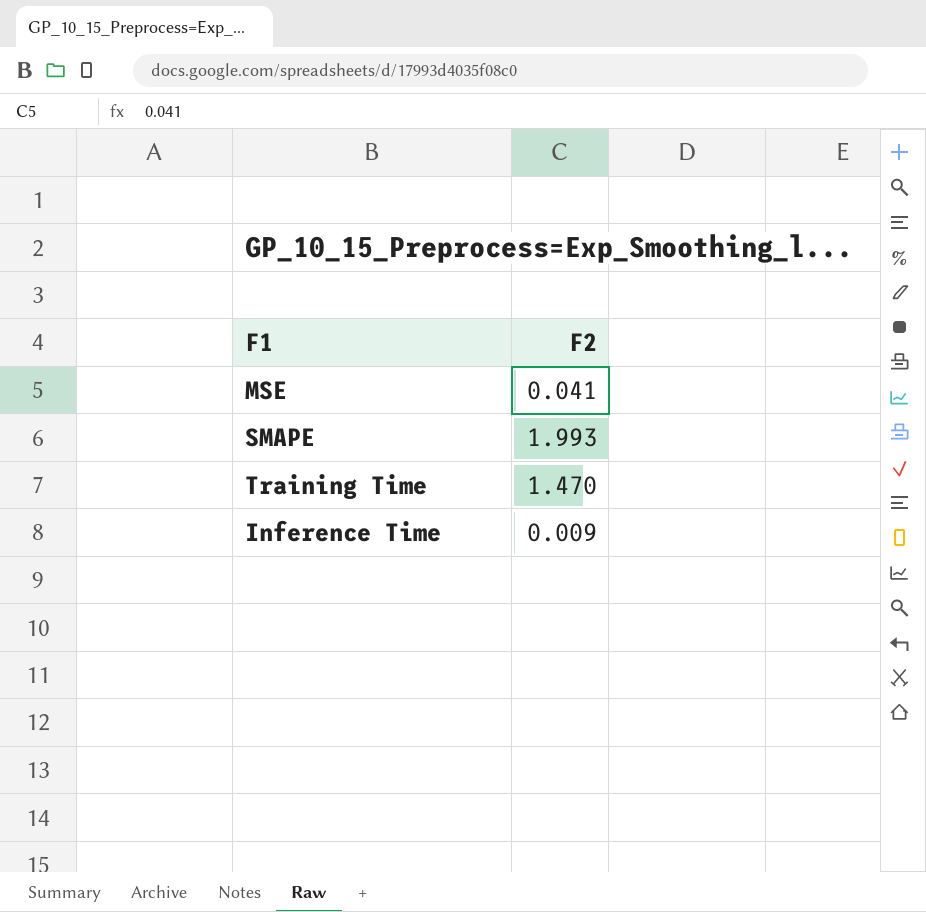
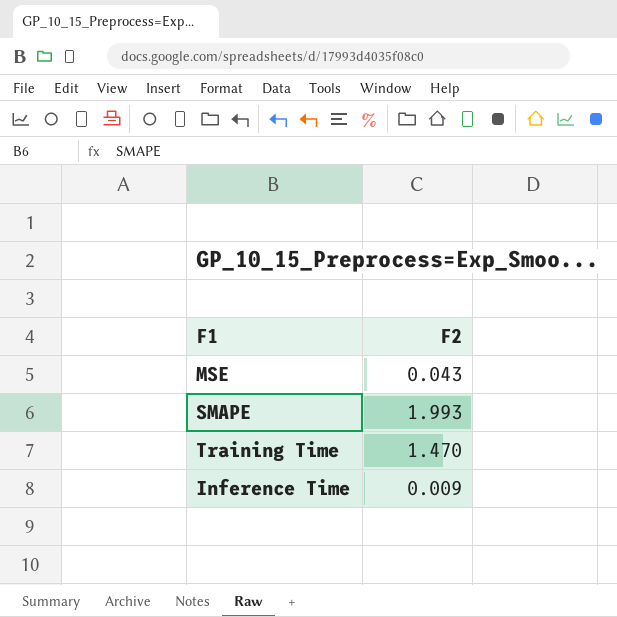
MSE | F2: 0.041 -> 0.043

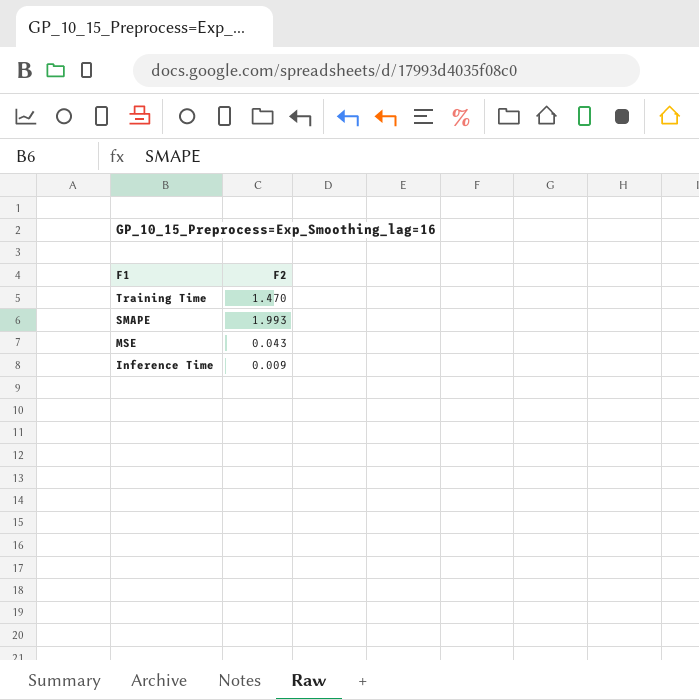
row order: none -> F1 descending

